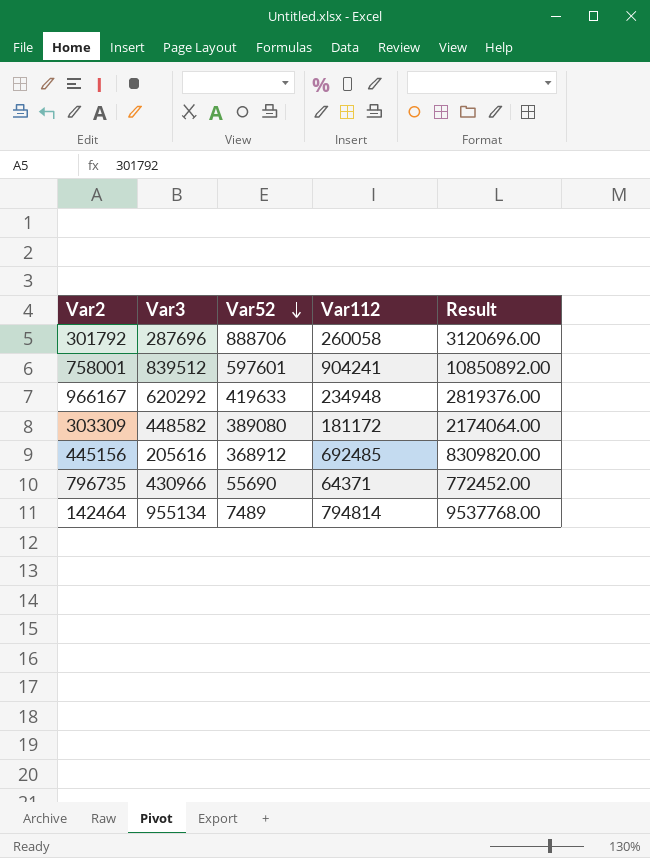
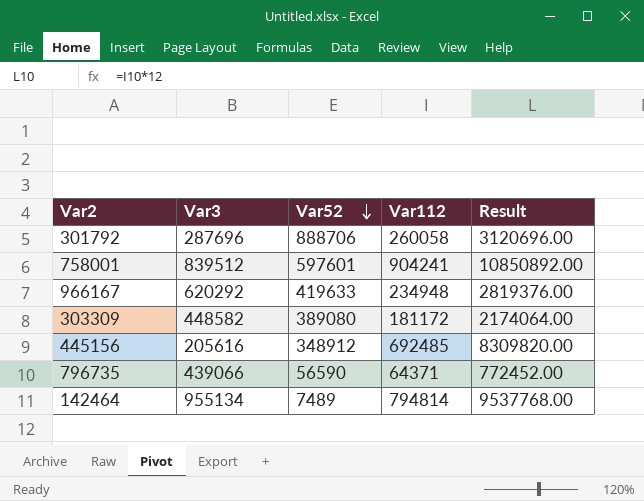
445156 | Var52: 368912 -> 348912
796735 | Var3: 430966 -> 439066
796735 | Var52: 55690 -> 56590

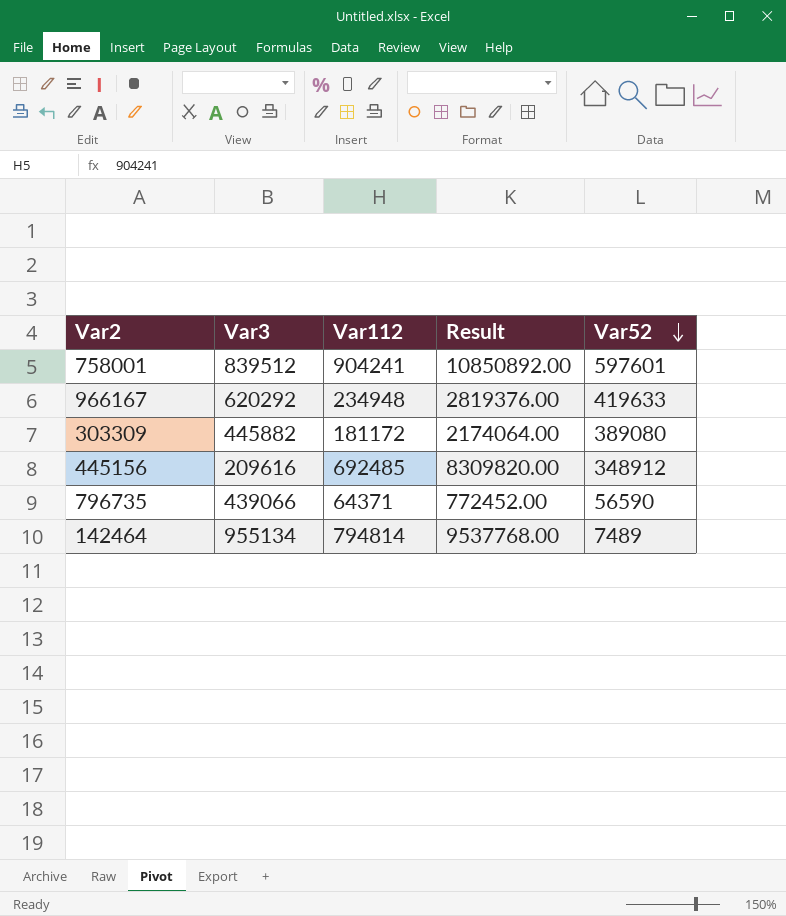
column Var52 | position: 3 -> 5
row 301792: 287696 | 888706 | 260058 | 3120696.00 -> none
303309 | Var3: 448582 -> 445882
445156 | Var3: 205616 -> 209616

